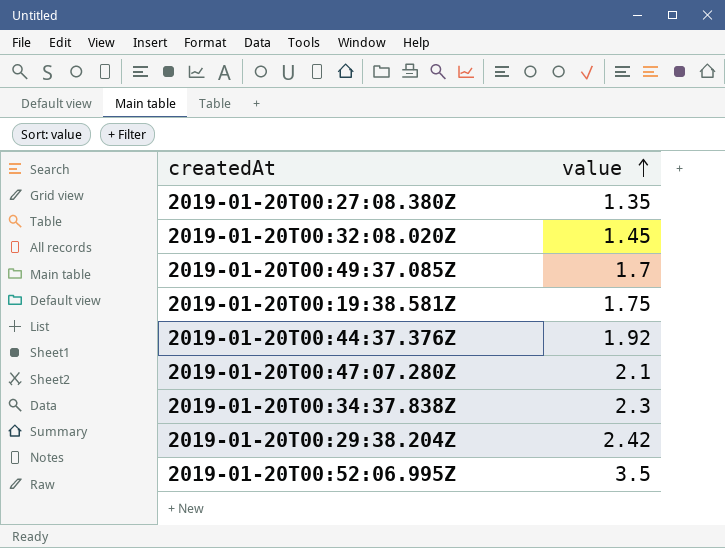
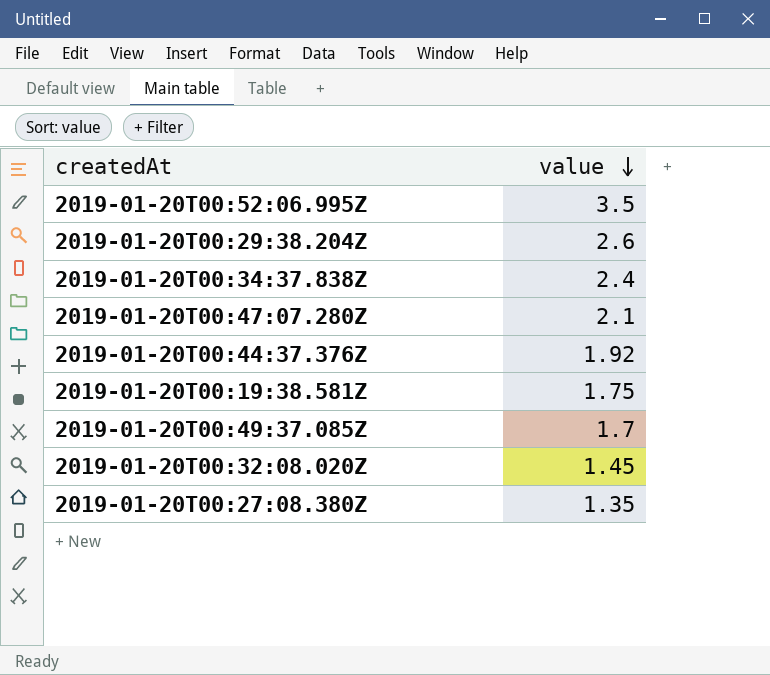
row order: value ascending -> value descending
2019-01-20T00:29:38.204Z | value: 2.42 -> 2.6
2019-01-20T00:34:37.838Z | value: 2.3 -> 2.4

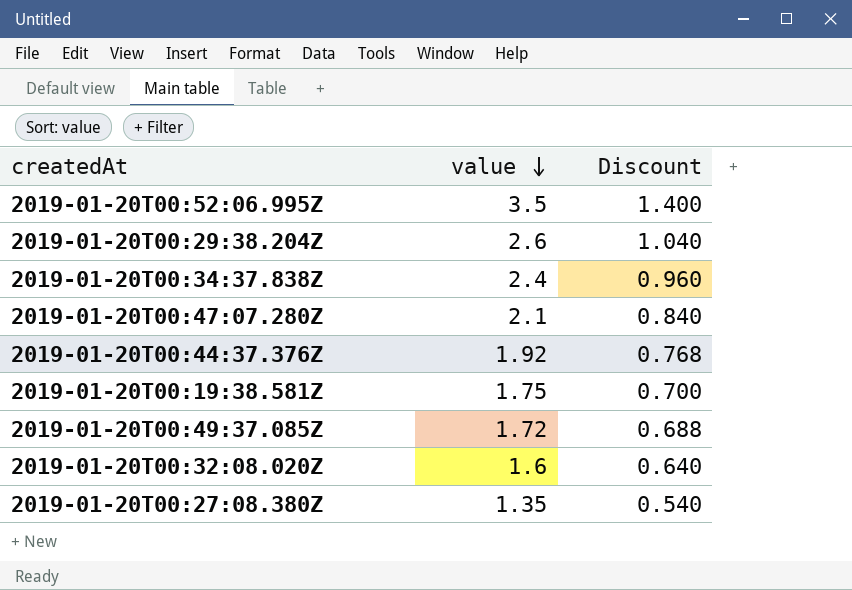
column Discount | formula: none -> [value] * 0.4
2019-01-20T00:49:37.085Z | value: 1.7 -> 1.72
2019-01-20T00:32:08.020Z | value: 1.45 -> 1.6

